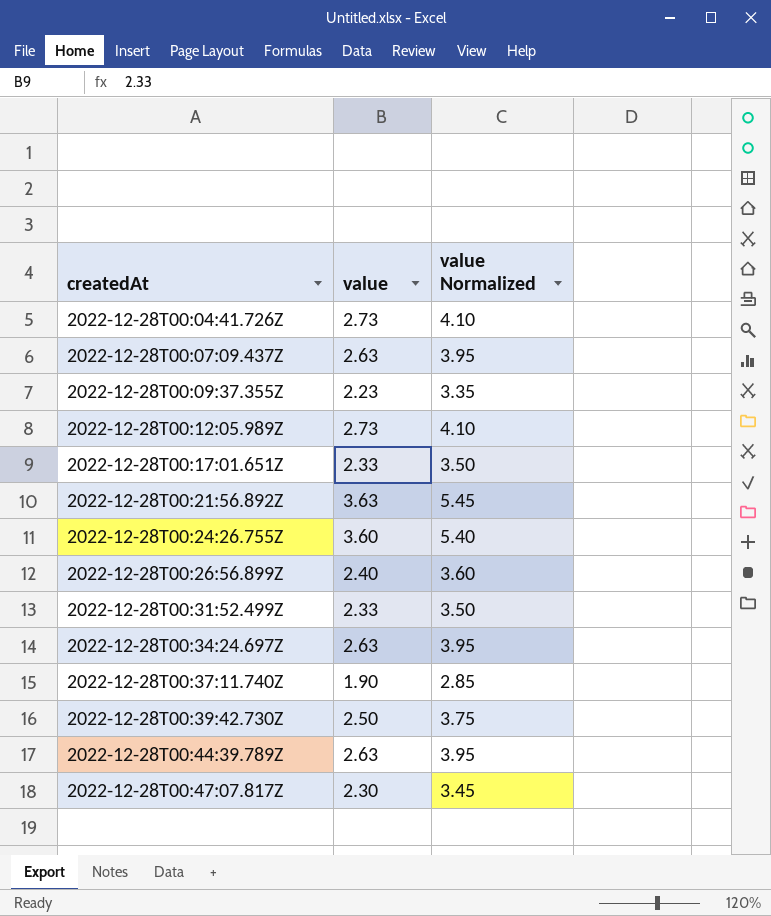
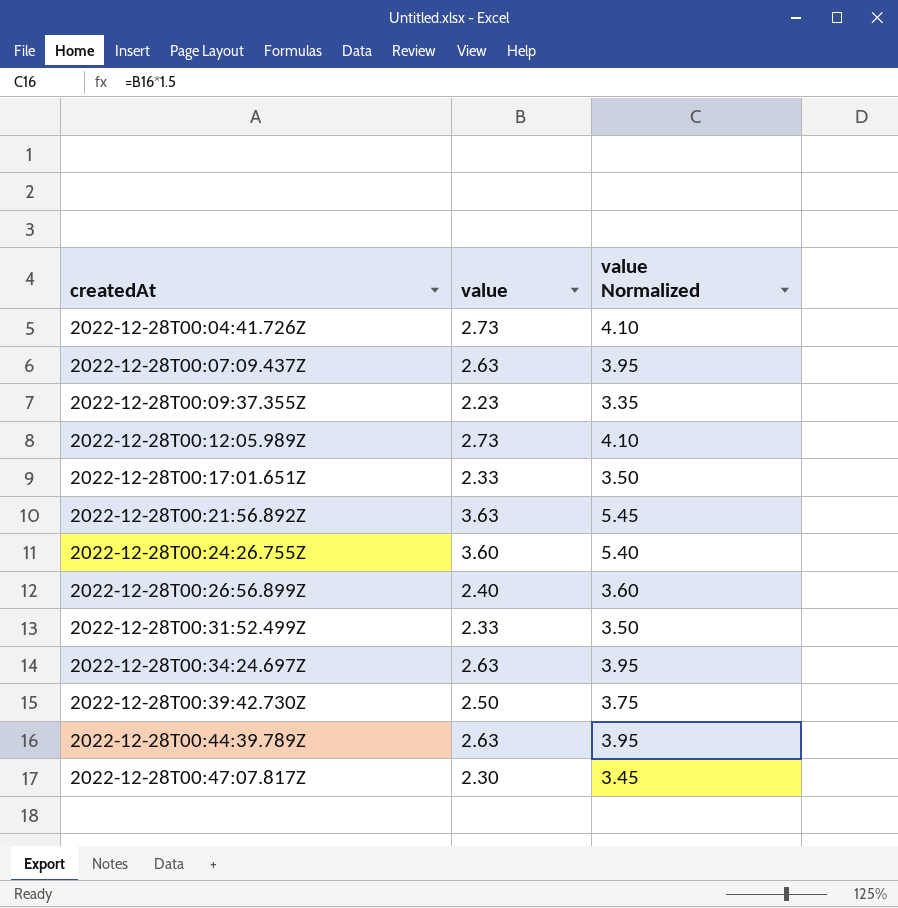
row 2022-12-28T00:37:11.740Z: 1.90 | 2.85 -> none

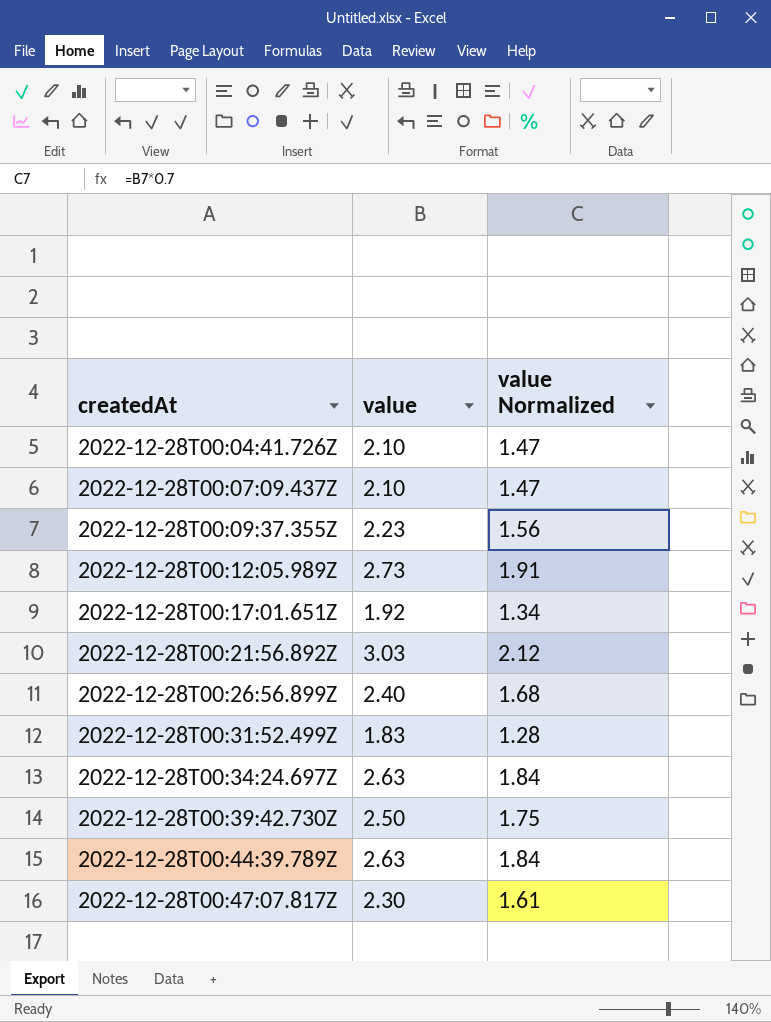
column value Normalized | formula: [value] * 1.5 -> [value] * 0.7
row 2022-12-28T00:24:26.755Z: 3.60 | 5.40 -> none
2022-12-28T00:04:41.726Z | value: 2.73 -> 2.10
2022-12-28T00:07:09.437Z | value: 2.63 -> 2.10
2022-12-28T00:17:01.651Z | value: 2.33 -> 1.92
2022-12-28T00:21:56.892Z | value: 3.63 -> 3.03
2022-12-28T00:31:52.499Z | value: 2.33 -> 1.83

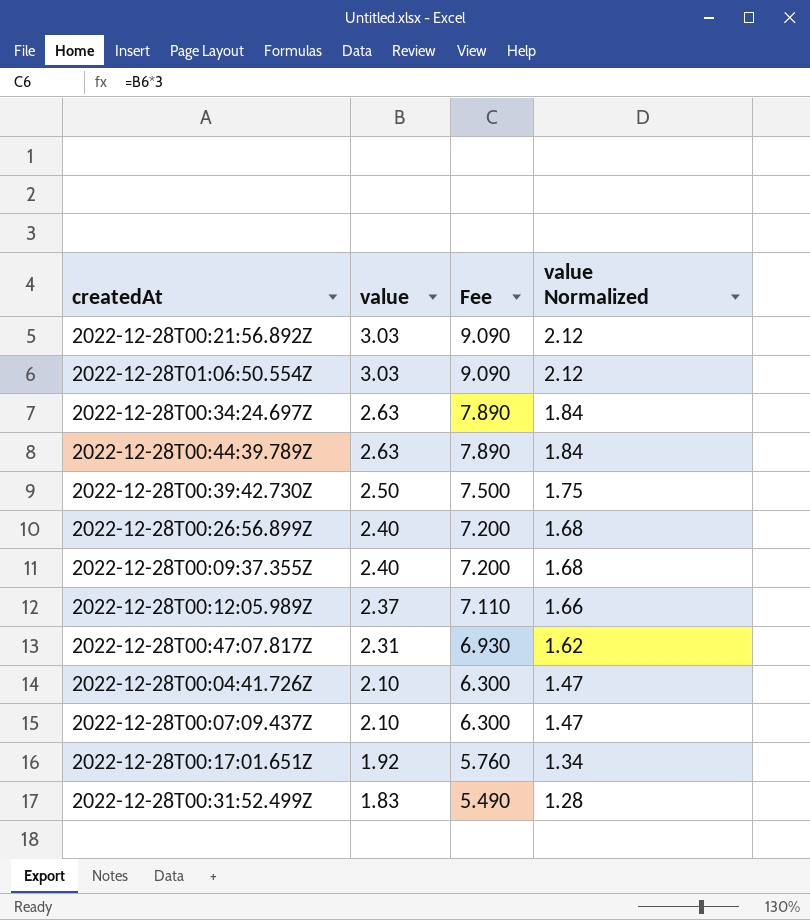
row order: createdAt ascending -> value descending
column Fee | formula: none -> [value] * 3
row 2022-12-28T01:06:50.554Z: none -> 3.03 | 9.090 | 2.12
2022-12-28T00:09:37.355Z | value: 2.23 -> 2.40
2022-12-28T00:09:37.355Z | value Normalized: 1.56 -> 1.68
2022-12-28T00:12:05.989Z | value: 2.73 -> 2.37
2022-12-28T00:12:05.989Z | value Normalized: 1.91 -> 1.66
2022-12-28T00:47:07.817Z | value: 2.30 -> 2.31
2022-12-28T00:47:07.817Z | value Normalized: 1.61 -> 1.62

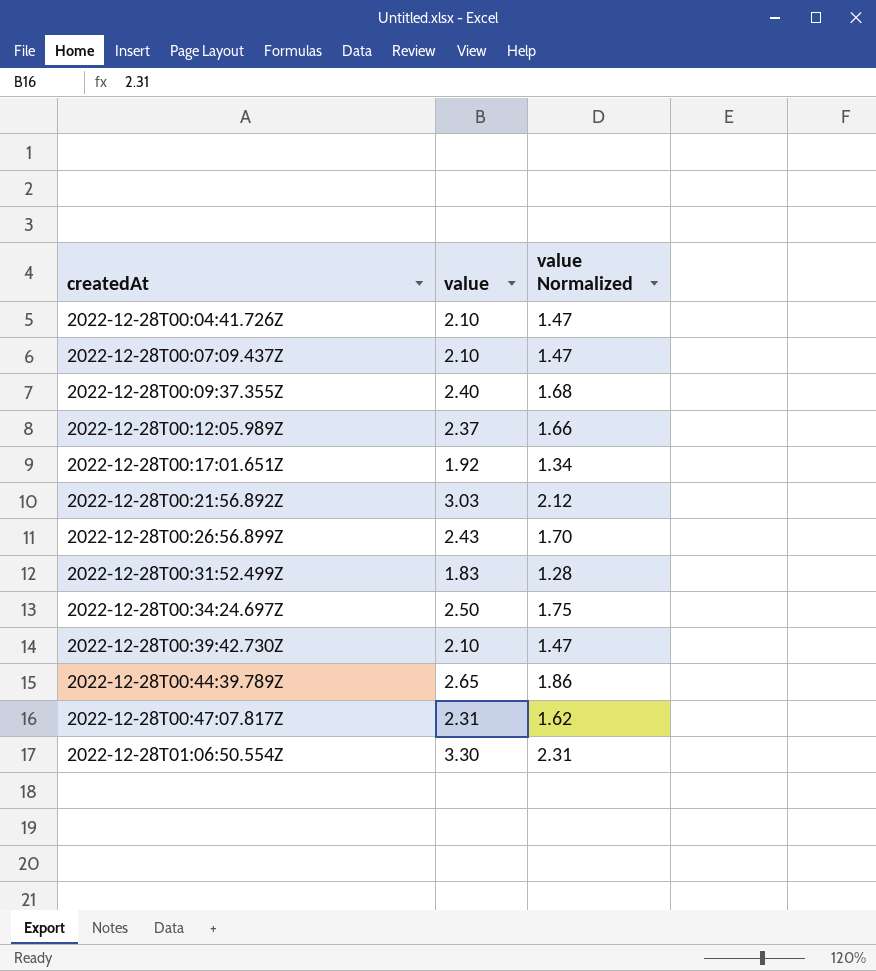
row order: value descending -> createdAt ascending
column Fee | formula: [value] * 3 -> none
2022-12-28T00:26:56.899Z | value: 2.40 -> 2.43
2022-12-28T00:26:56.899Z | value Normalized: 1.68 -> 1.70
2022-12-28T00:34:24.697Z | value: 2.63 -> 2.50
2022-12-28T00:34:24.697Z | value Normalized: 1.84 -> 1.75
2022-12-28T00:39:42.730Z | value: 2.50 -> 2.10
2022-12-28T00:39:42.730Z | value Normalized: 1.75 -> 1.47
2022-12-28T00:44:39.789Z | value: 2.63 -> 2.65
2022-12-28T00:44:39.789Z | value Normalized: 1.84 -> 1.86
2022-12-28T01:06:50.554Z | value: 3.03 -> 3.30
2022-12-28T01:06:50.554Z | value Normalized: 2.12 -> 2.31

